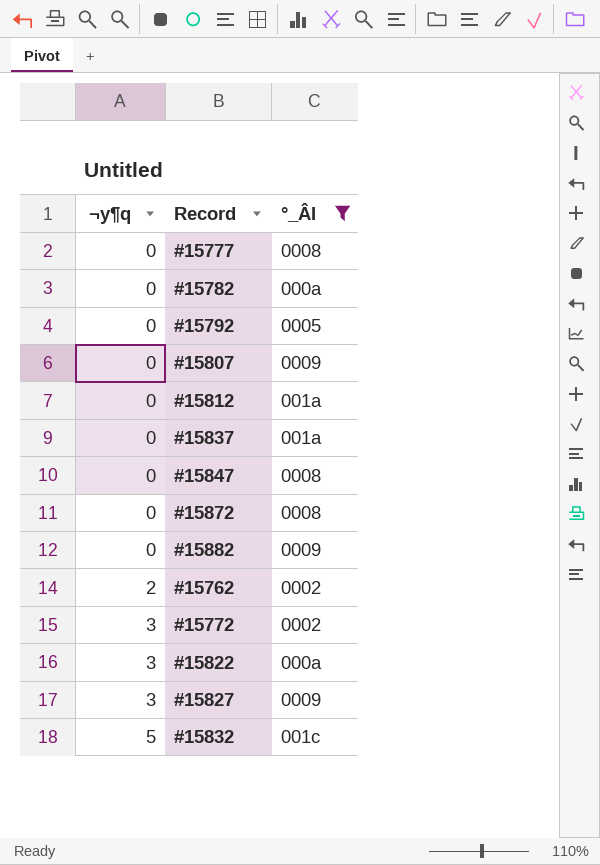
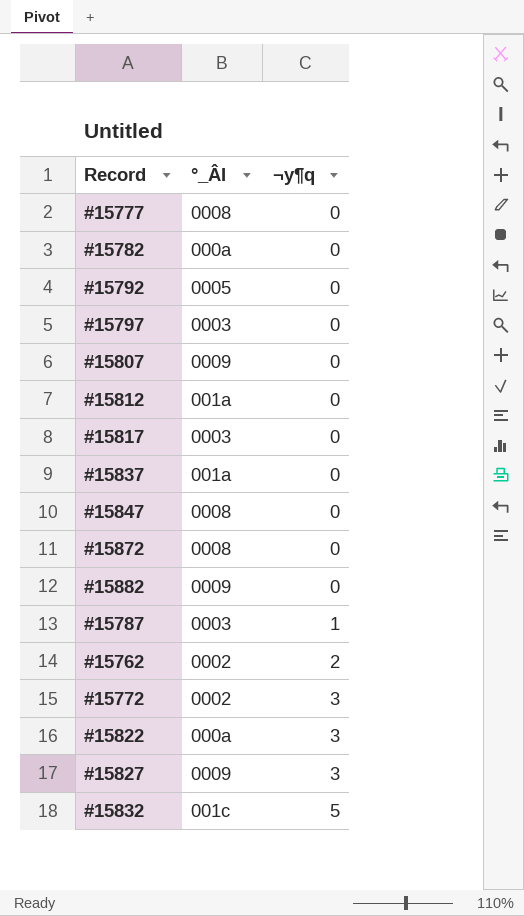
filter: °_ÂI != 0003 -> none
column ¬y¶q | position: 1 -> 3

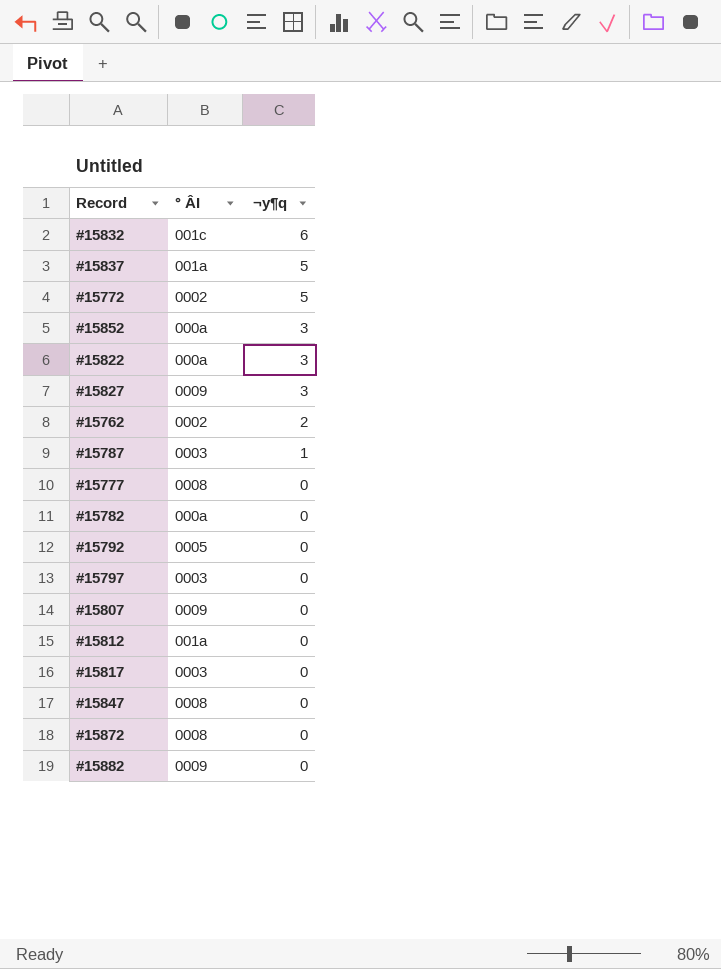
row order: ¬y¶q ascending -> ¬y¶q descending
column name: °_ÂI -> ° ÂI
#15832 | ¬y¶q: 5 -> 6
#15837 | ¬y¶q: 0 -> 5
#15772 | ¬y¶q: 3 -> 5
row #15852: none -> 000a | 3

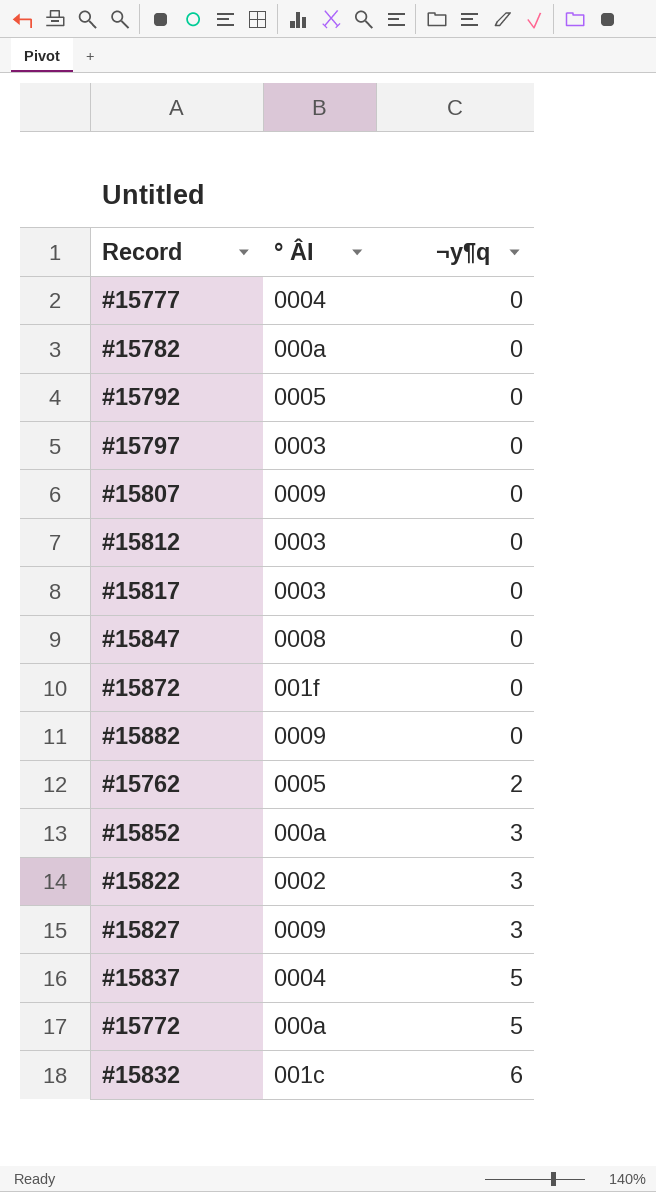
row order: ¬y¶q descending -> ¬y¶q ascending
row #15787: 0003 | 1 -> none
#15777 | ° ÂI: 0008 -> 0004
#15812 | ° ÂI: 001a -> 0003
#15872 | ° ÂI: 0008 -> 001f
#15762 | ° ÂI: 0002 -> 0005
#15822 | ° ÂI: 000a -> 0002
#15837 | ° ÂI: 001a -> 0004
#15772 | ° ÂI: 0002 -> 000a

